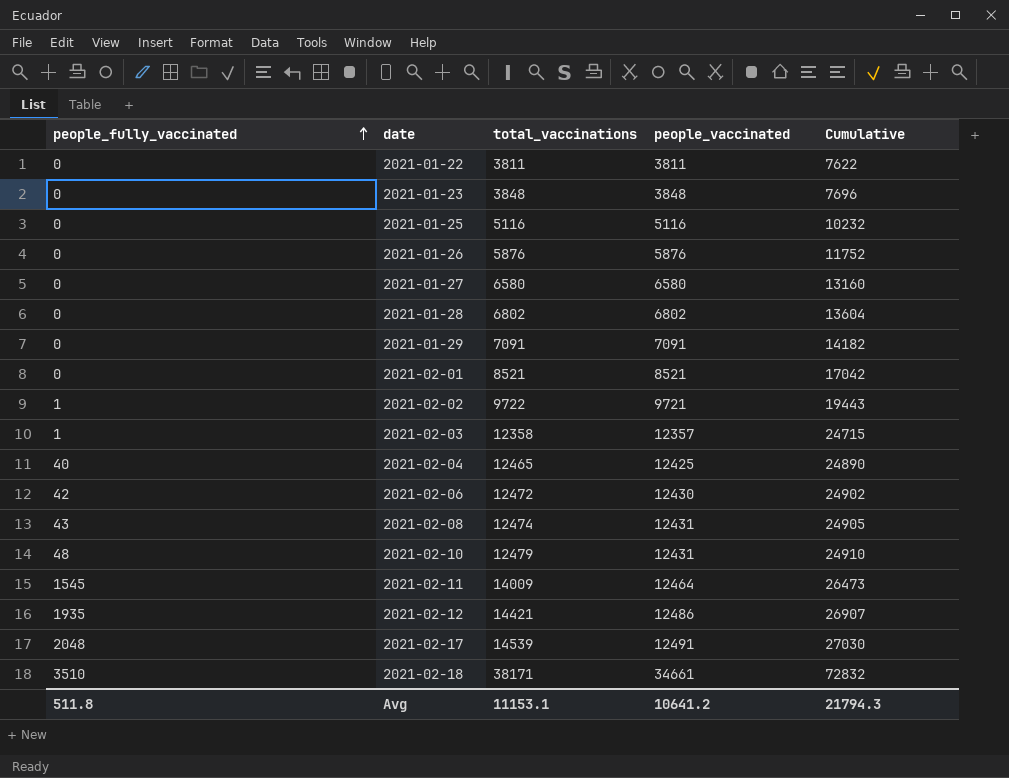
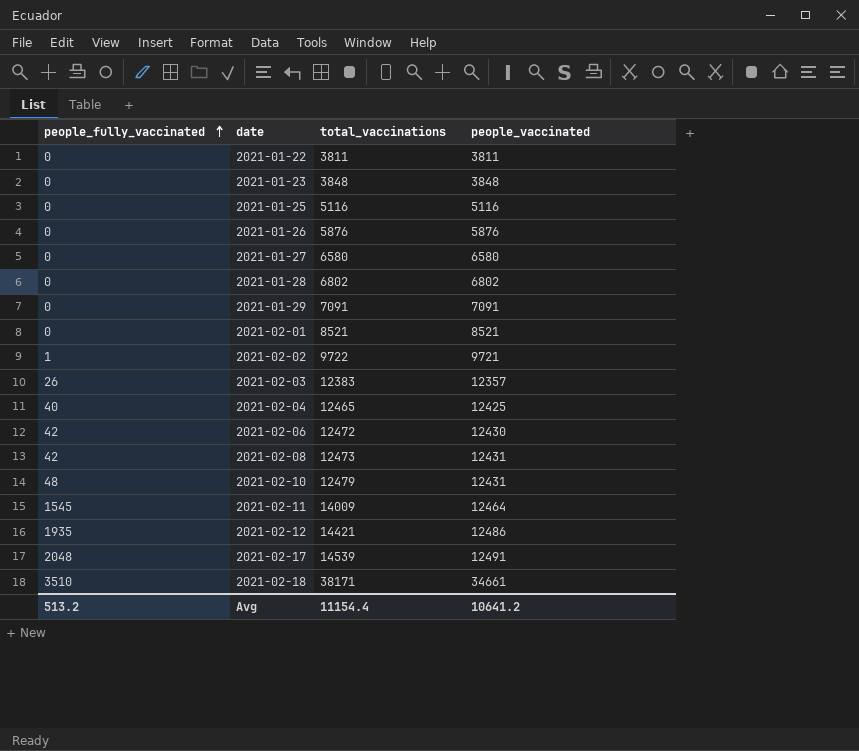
column Cumulative | formula: [total_vaccinations] + [people_vaccinated] -> none
2021-02-03 | people_fully_vaccinated: 1 -> 26
2021-02-03 | total_vaccinations: 12358 -> 12383
2021-02-08 | people_fully_vaccinated: 43 -> 42
2021-02-08 | total_vaccinations: 12474 -> 12473
Avg | people_fully_vaccinated: 511.8 -> 513.2
Avg | total_vaccinations: 11153.1 -> 11154.4

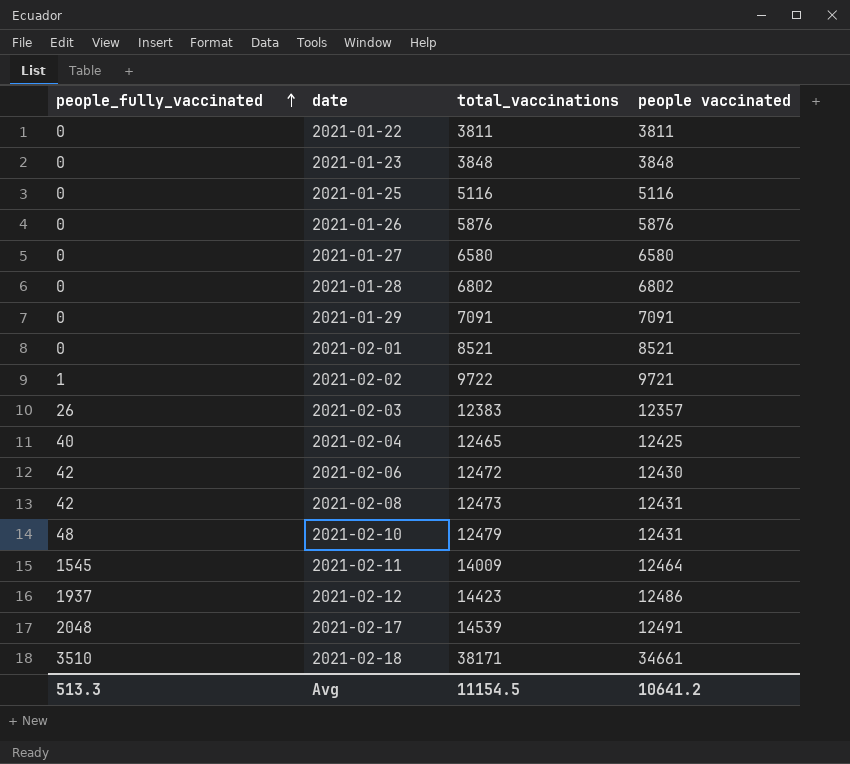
column name: people_vaccinated -> people vaccinated
2021-02-12 | people_fully_vaccinated: 1935 -> 1937
2021-02-12 | total_vaccinations: 14421 -> 14423
Avg | people_fully_vaccinated: 513.2 -> 513.3
Avg | total_vaccinations: 11154.4 -> 11154.5

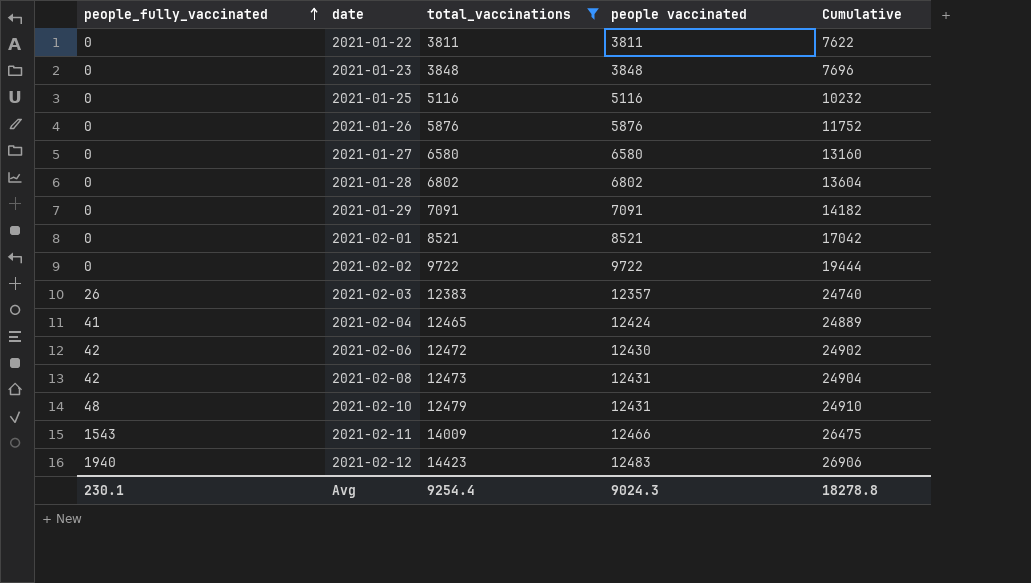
filter: none -> total_vaccinations <= 14423
column Cumulative | formula: none -> [total_vaccinations] + [people vaccinated]
2021-02-02 | people_fully_vaccinated: 1 -> 0
2021-02-02 | people vaccinated: 9721 -> 9722
2021-02-04 | people_fully_vaccinated: 40 -> 41
2021-02-04 | people vaccinated: 12425 -> 12424
2021-02-11 | people_fully_vaccinated: 1545 -> 1543
2021-02-11 | people vaccinated: 12464 -> 12466
2021-02-12 | people_fully_vaccinated: 1937 -> 1940
2021-02-12 | people vaccinated: 12486 -> 12483
Avg | people_fully_vaccinated: 513.3 -> 230.1
Avg | total_vaccinations: 11154.5 -> 9254.4
Avg | people vaccinated: 10641.2 -> 9024.3

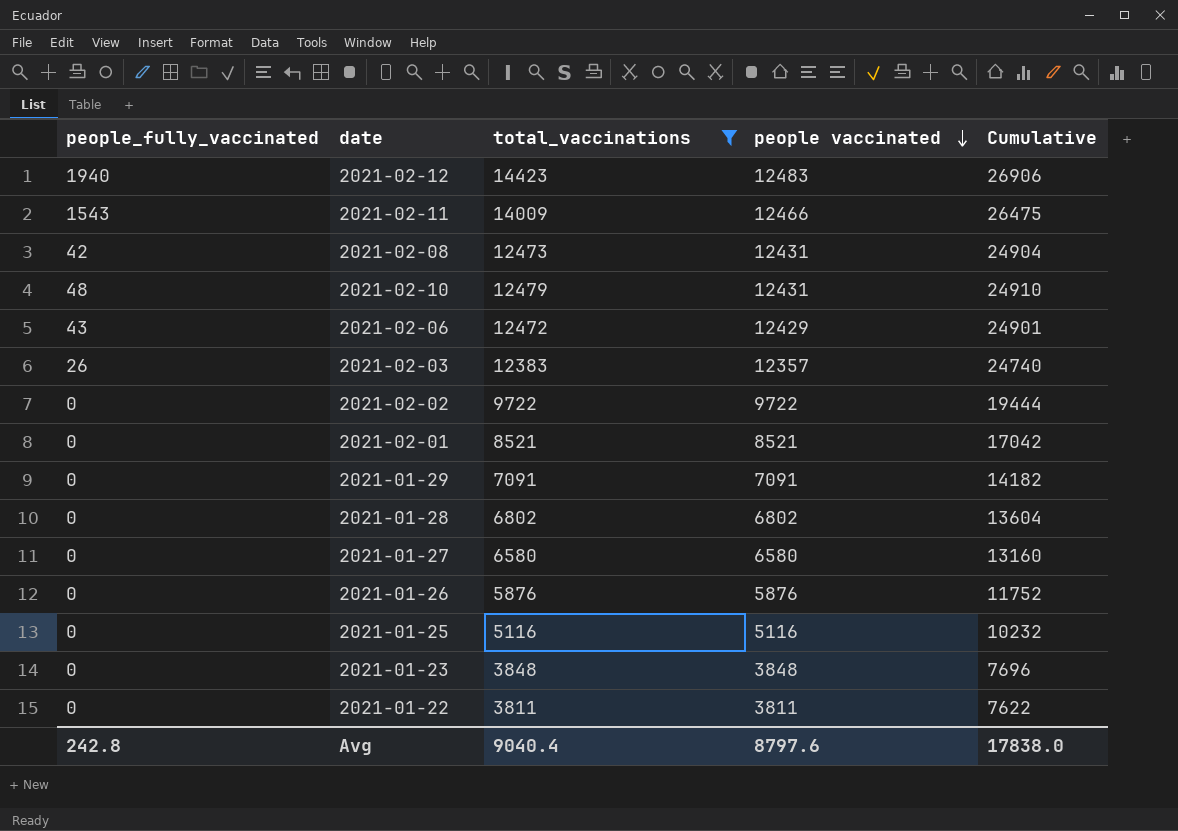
row order: people_fully_vaccinated ascending -> people vaccinated descending
row 2021-02-04: 41 | 12465 | 12424 | 24889 -> none
2021-02-06 | people_fully_vaccinated: 42 -> 43
2021-02-06 | people vaccinated: 12430 -> 12429
2021-02-06 | Cumulative: 24902 -> 24901
Avg | people_fully_vaccinated: 230.1 -> 242.8
Avg | total_vaccinations: 9254.4 -> 9040.4
Avg | people vaccinated: 9024.3 -> 8797.6
Avg | Cumulative: 18278.8 -> 17838.0

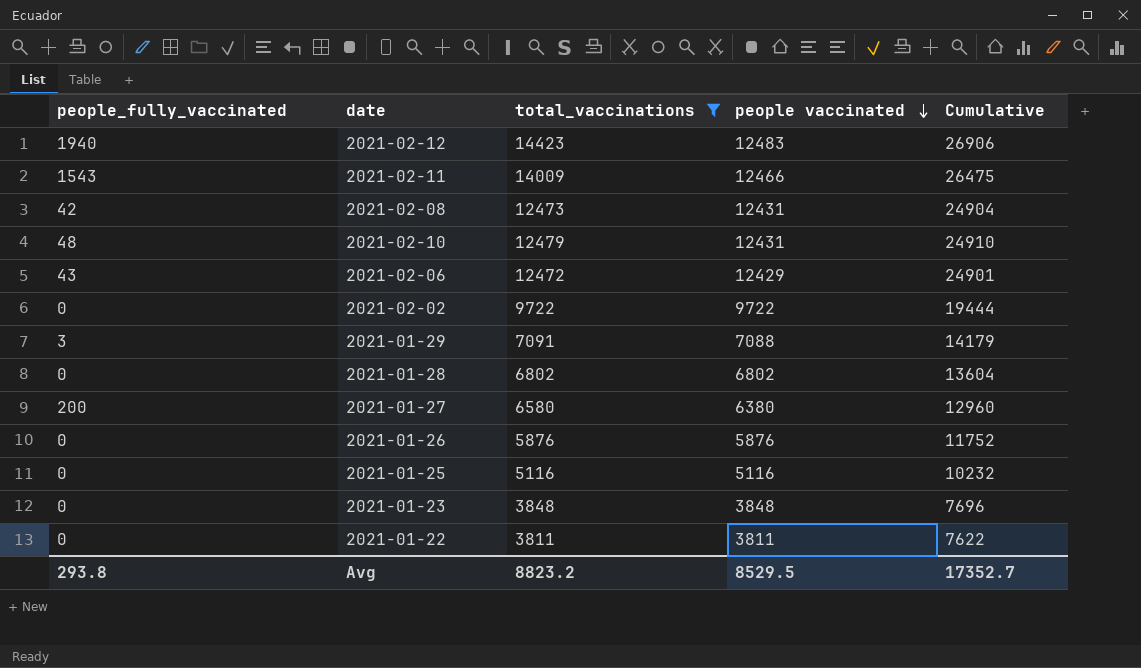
row 2021-02-03: 26 | 12383 | 12357 | 24740 -> none
row 2021-02-01: 0 | 8521 | 8521 | 17042 -> none
2021-01-29 | people_fully_vaccinated: 0 -> 3
2021-01-29 | people vaccinated: 7091 -> 7088
2021-01-29 | Cumulative: 14182 -> 14179
2021-01-27 | people_fully_vaccinated: 0 -> 200
2021-01-27 | people vaccinated: 6580 -> 6380
2021-01-27 | Cumulative: 13160 -> 12960
Avg | people_fully_vaccinated: 242.8 -> 293.8
Avg | total_vaccinations: 9040.4 -> 8823.2
Avg | people vaccinated: 8797.6 -> 8529.5
Avg | Cumulative: 17838.0 -> 17352.7

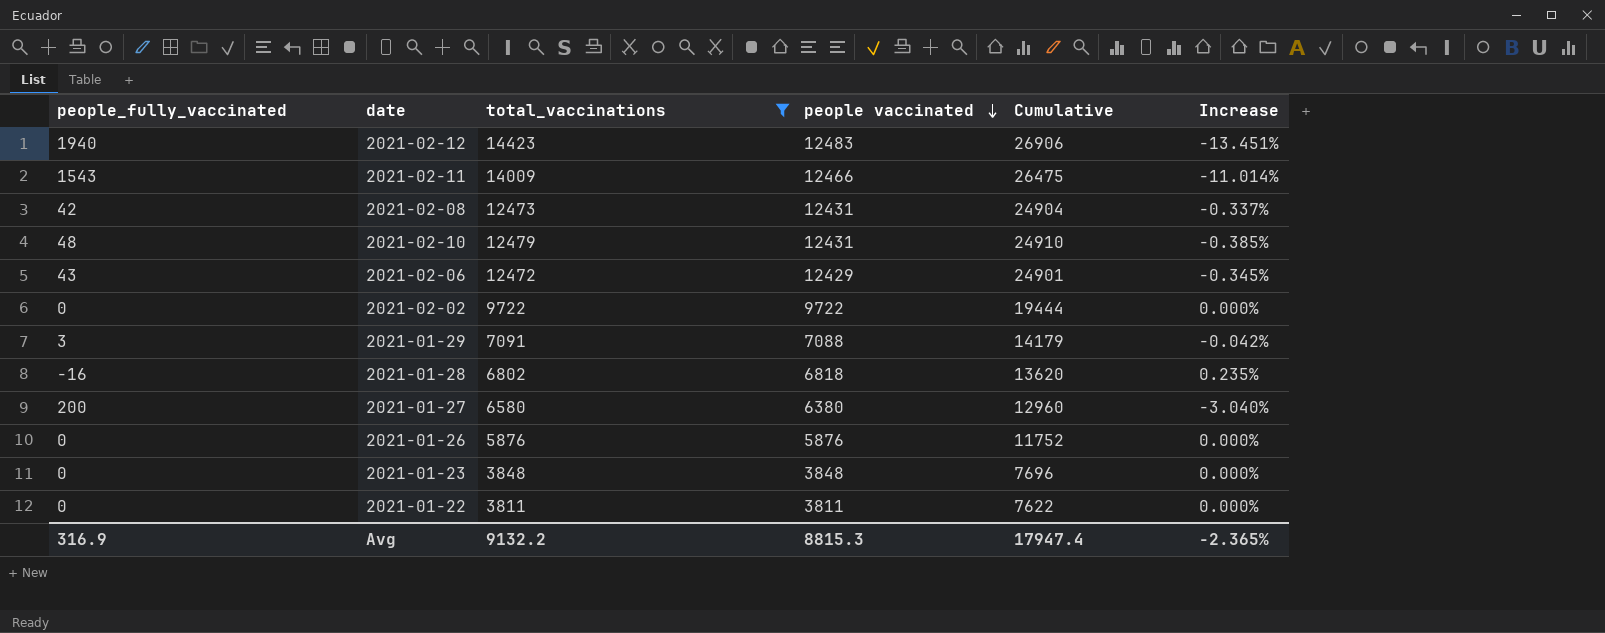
column Increase | formula: none -> ([people vaccinated] - [total_vaccinations]) / [total_vaccinations]
row 2021-01-25: 0 | 5116 | 5116 | 10232 -> none
2021-01-28 | people_fully_vaccinated: 0 -> -16
2021-01-28 | people vaccinated: 6802 -> 6818
2021-01-28 | Cumulative: 13604 -> 13620
Avg | people_fully_vaccinated: 293.8 -> 316.9
Avg | total_vaccinations: 8823.2 -> 9132.2
Avg | people vaccinated: 8529.5 -> 8815.3
Avg | Cumulative: 17352.7 -> 17947.4

